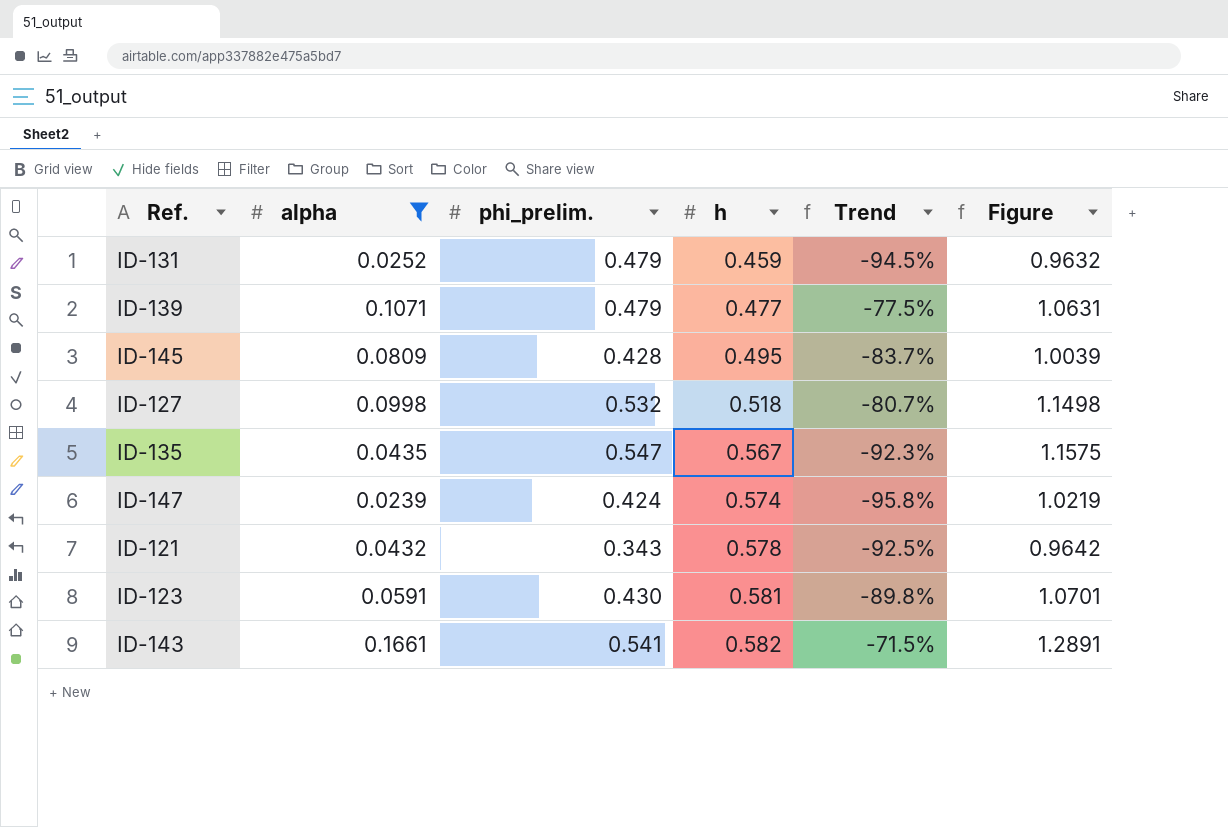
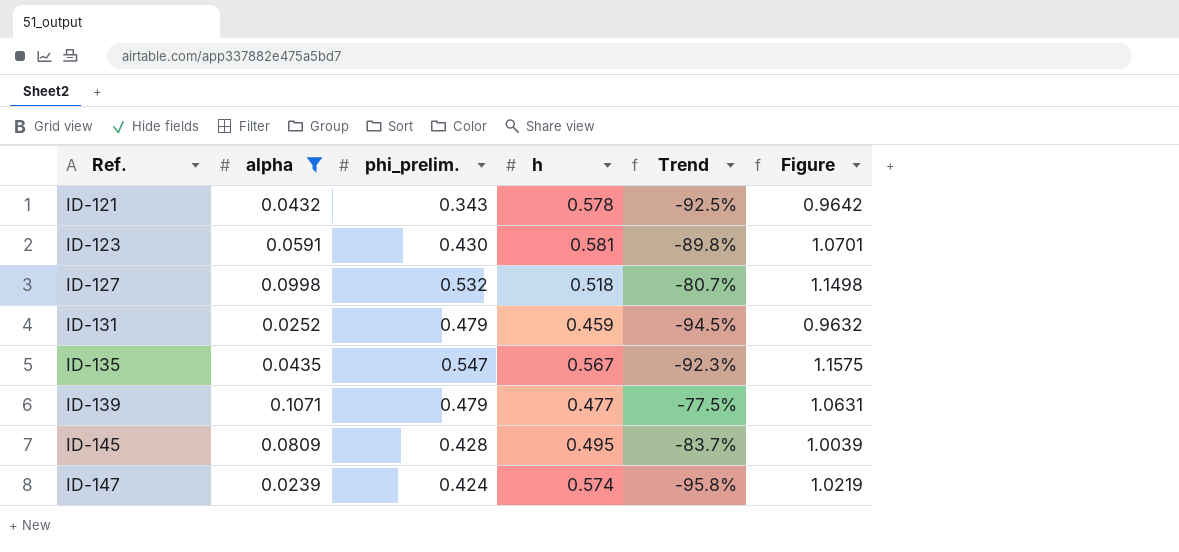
row order: h ascending -> Ref. ascending
row ID-143: 0.1661 | 0.541 | 0.582 | -71.5% | 1.2891 -> none

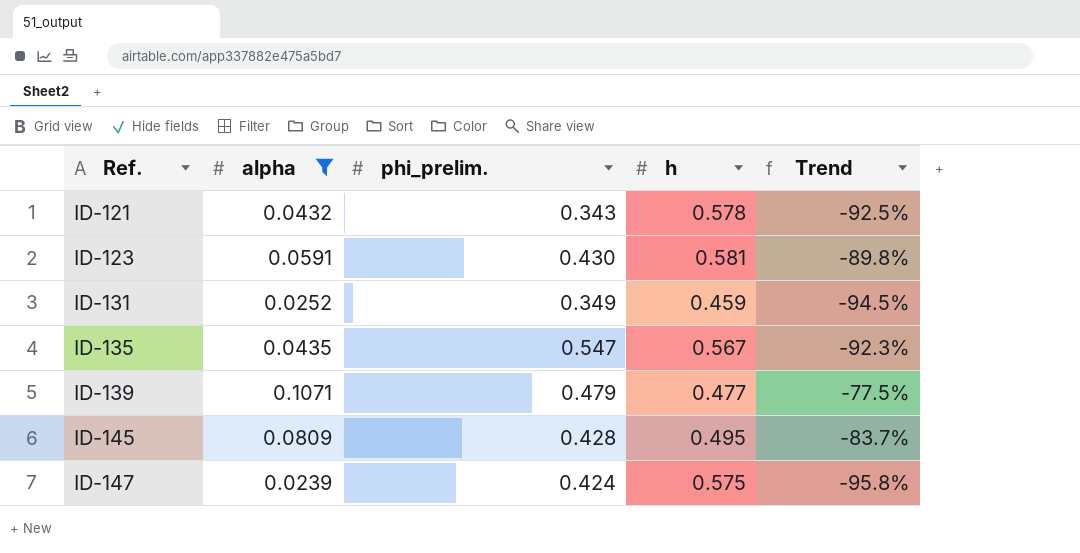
column Figure | formula: [alpha] + [phi_prelim.] + [h] -> none
row ID-127: 0.0998 | 0.532 | 0.518 | -80.7% | 1.1498 -> none
ID-131 | phi_prelim.: 0.479 -> 0.349
ID-147 | h: 0.574 -> 0.575

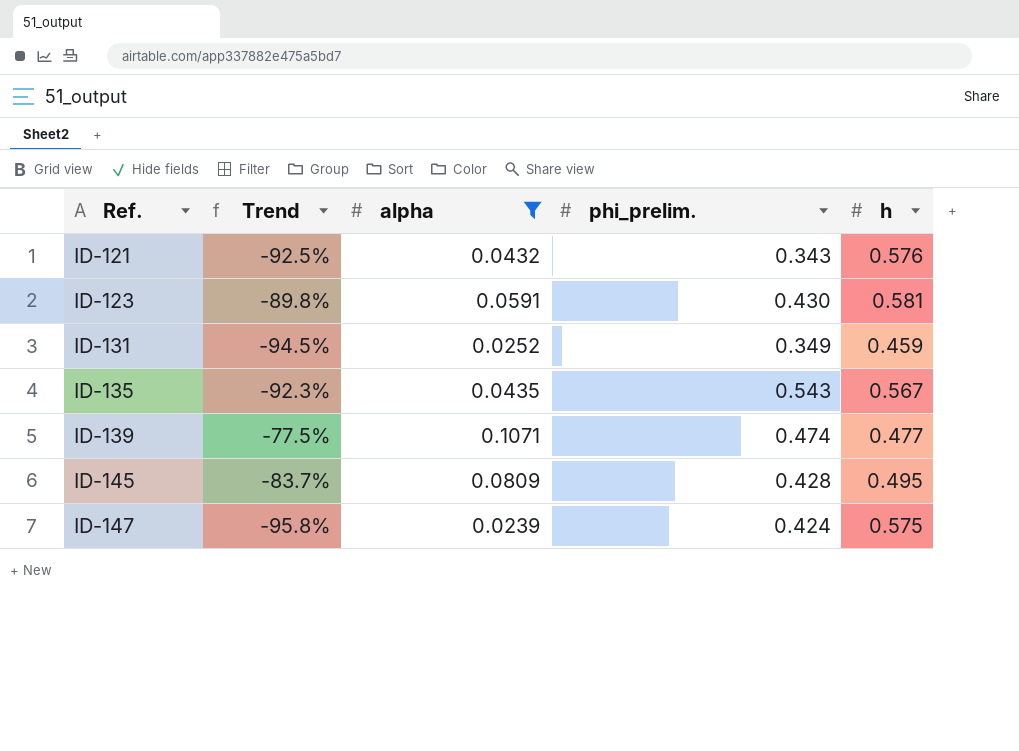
column Trend | position: 5 -> 2
ID-121 | h: 0.578 -> 0.576
ID-135 | phi_prelim.: 0.547 -> 0.543
ID-139 | phi_prelim.: 0.479 -> 0.474

